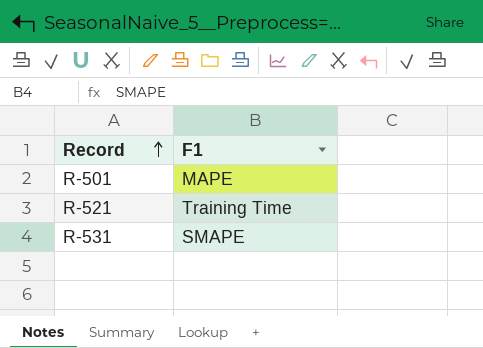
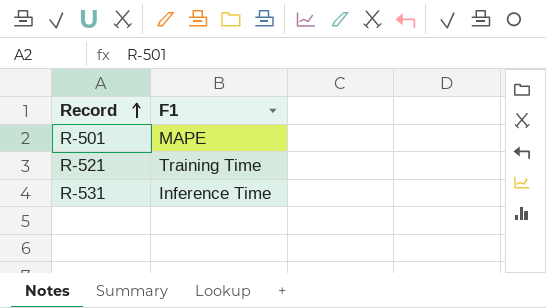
R-531 | F1: SMAPE -> Inference Time

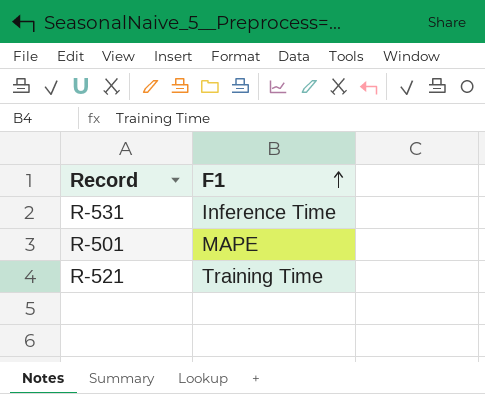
row order: Record ascending -> F1 ascending

